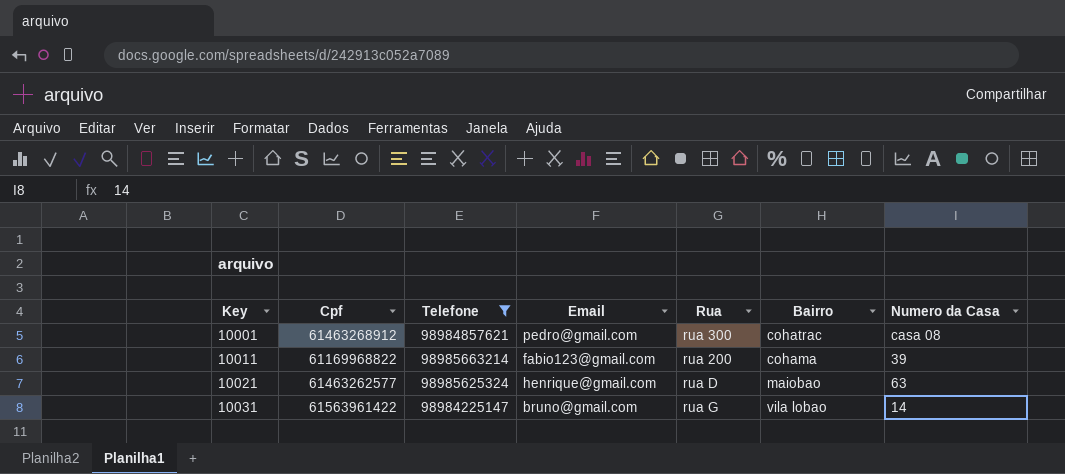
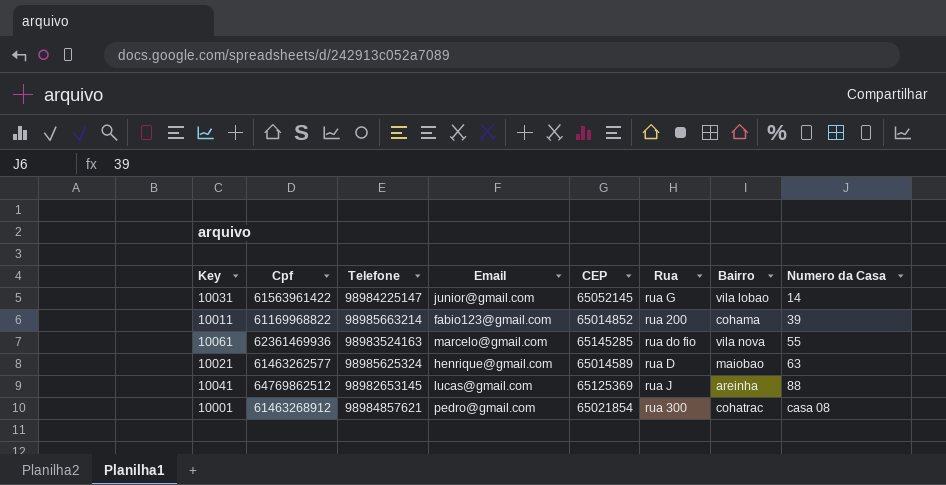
filter: Telefone >= 98984225147 -> none
row order: Key ascending -> Numero da Casa ascending
column CEP | position: none -> 5
10031 | Email: bruno@gmail.com -> junior@gmail.com

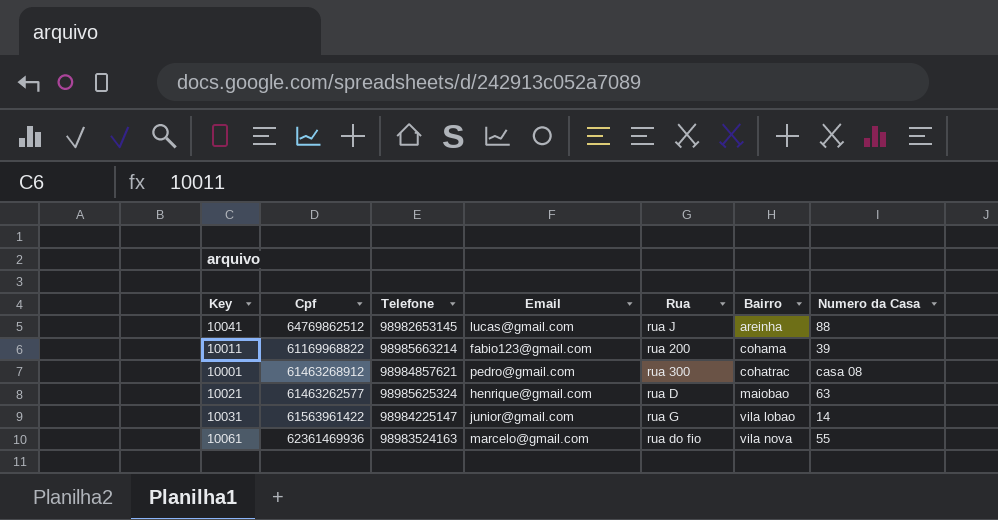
row order: Numero da Casa ascending -> Bairro ascending
column CEP | position: 5 -> none

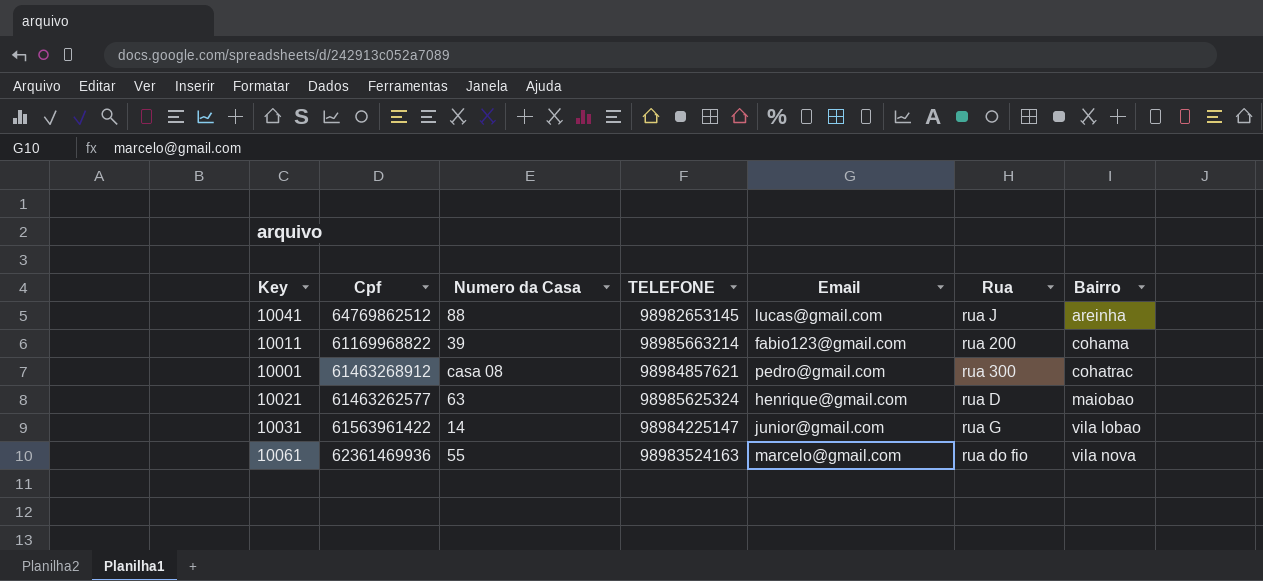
column Numero da Casa | position: 7 -> 3
column name: Telefone -> TELEFONE

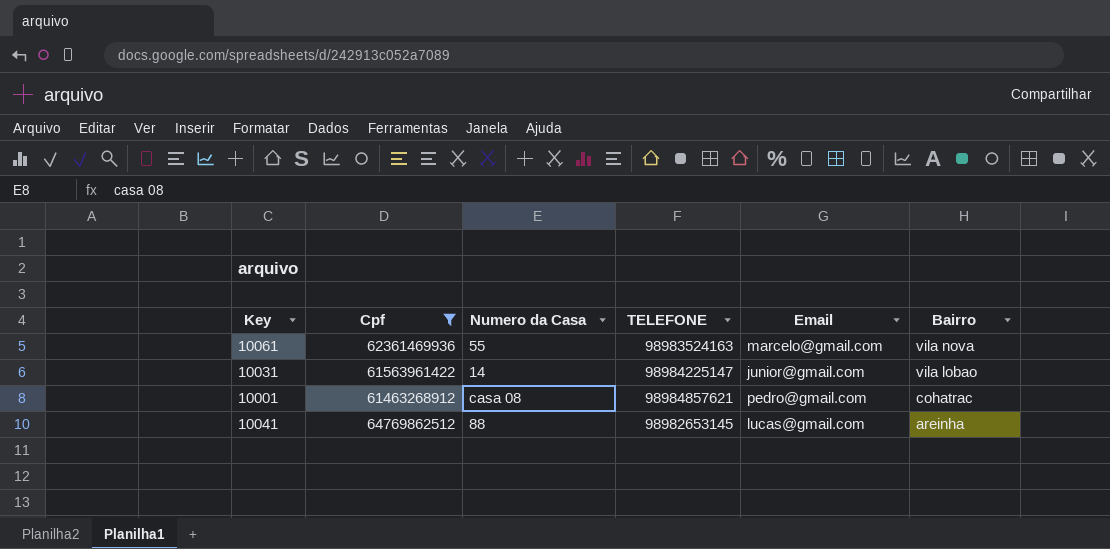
filter: none -> Cpf >= 61463268912
row order: Bairro ascending -> Bairro descending
column Rua | position: 6 -> none

